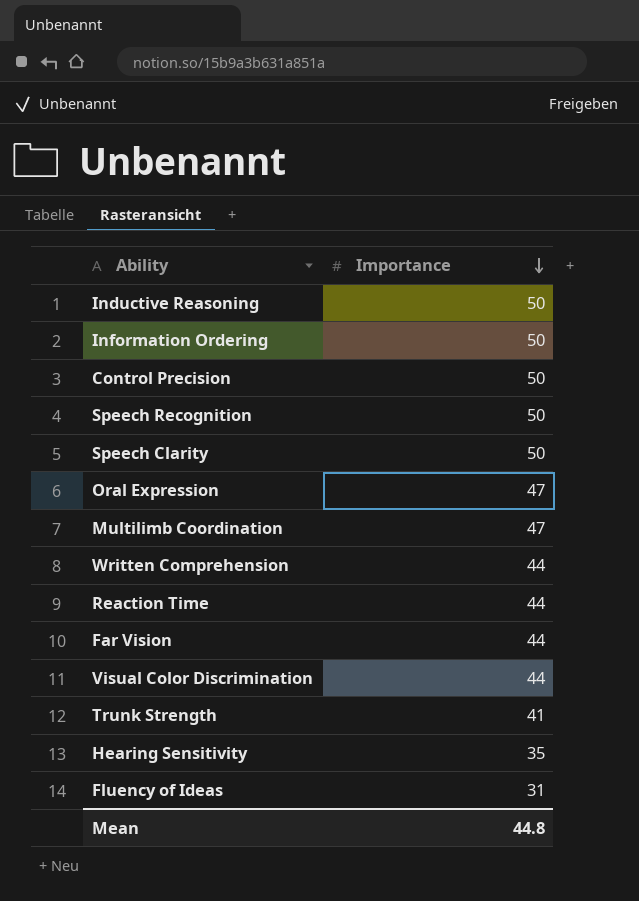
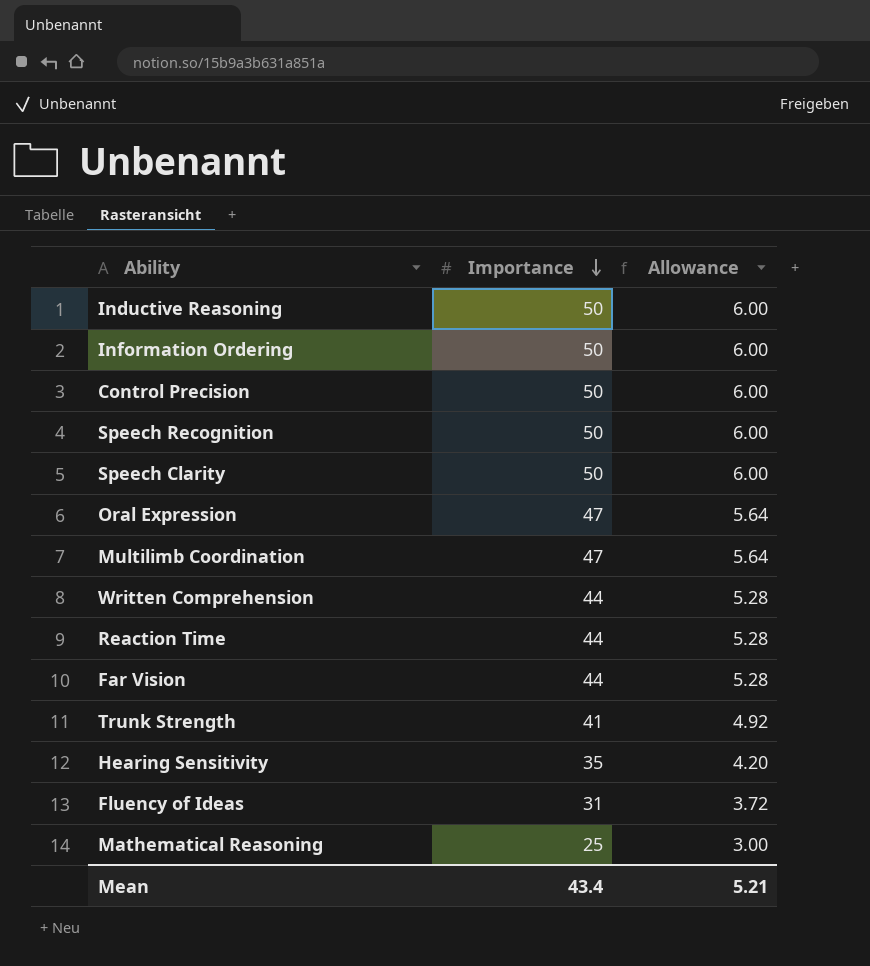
column Allowance | formula: none -> [Importance] * 0.12
row Visual Color Discrimination: 44 -> none
row Mathematical Reasoning: none -> 25 | 3.00
Mean | Importance: 44.8 -> 43.4

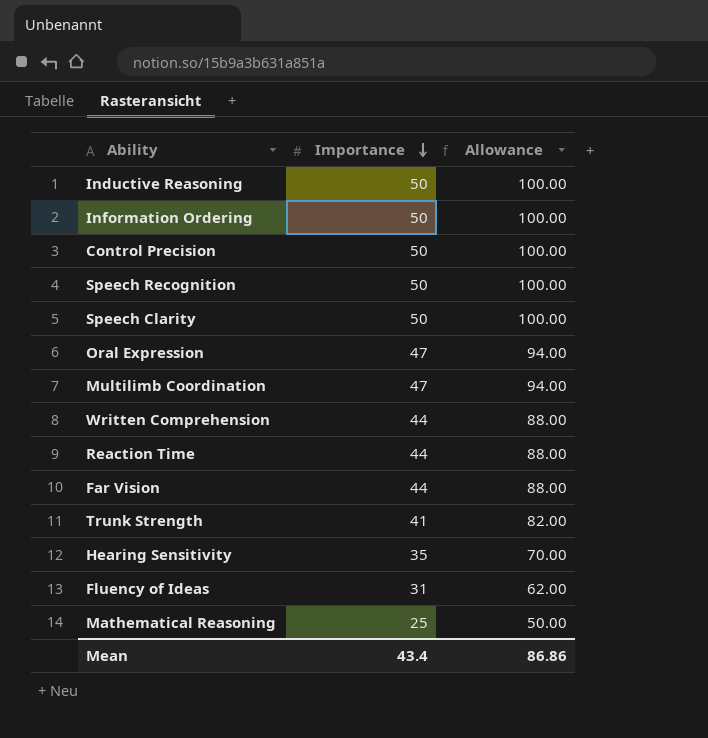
column Allowance | formula: [Importance] * 0.12 -> [Importance] * 2
Mean | Allowance: 5.21 -> 86.86

